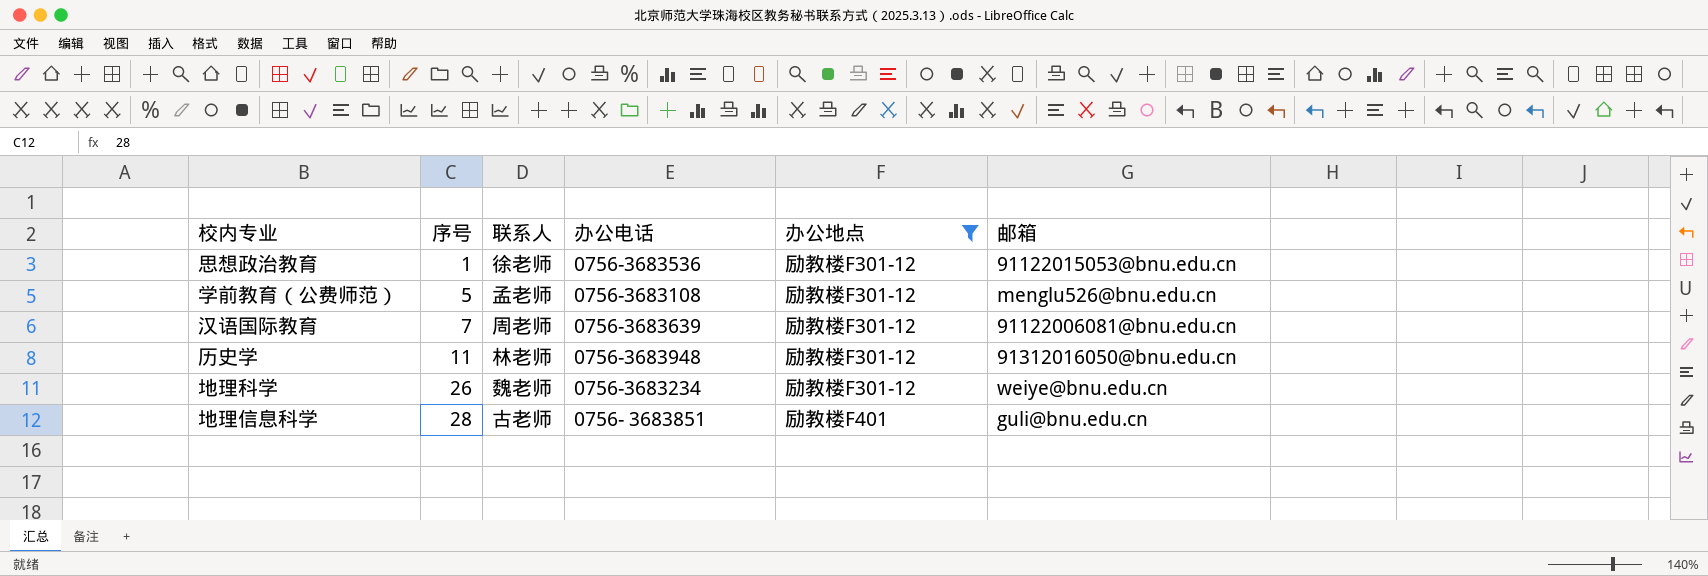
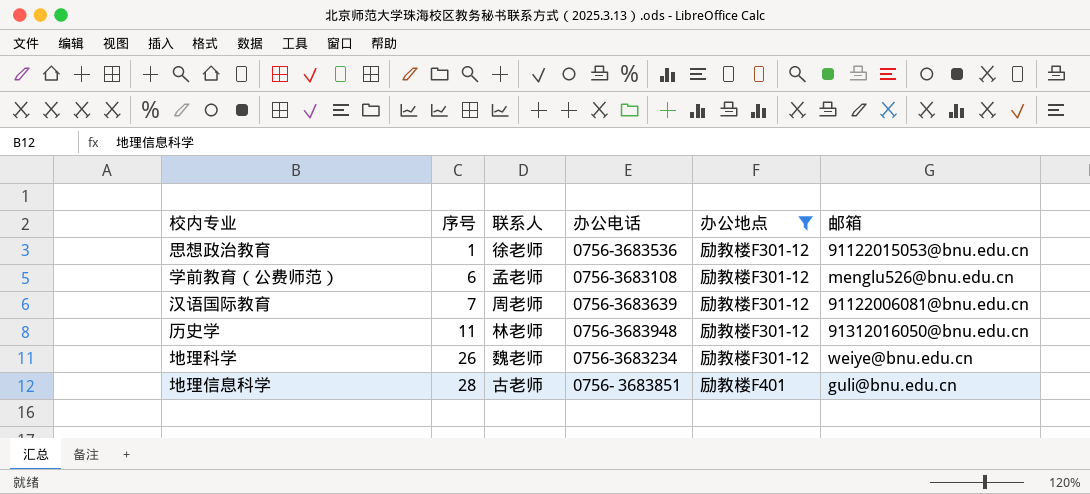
学前教育（公费师范） | 序号: 5 -> 6

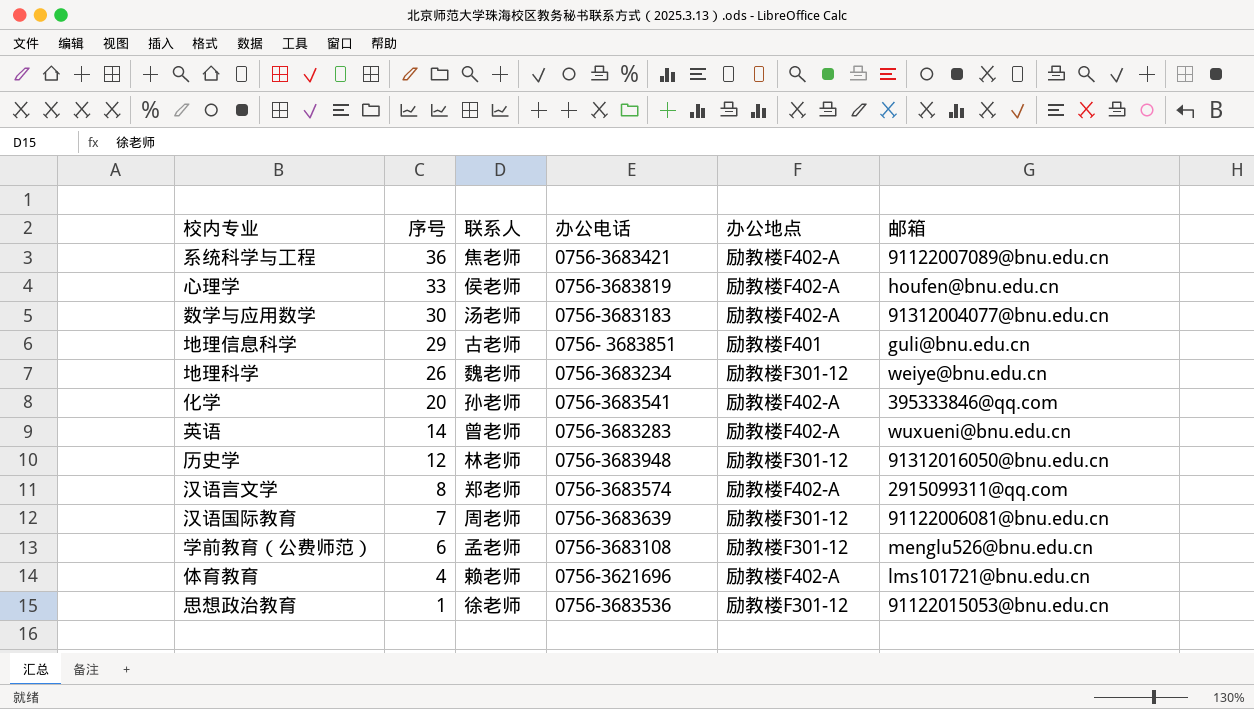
filter: 办公地点 != 励教楼F402-A -> none
row order: 序号 ascending -> 序号 descending
地理信息科学 | 序号: 28 -> 29
历史学 | 序号: 11 -> 12

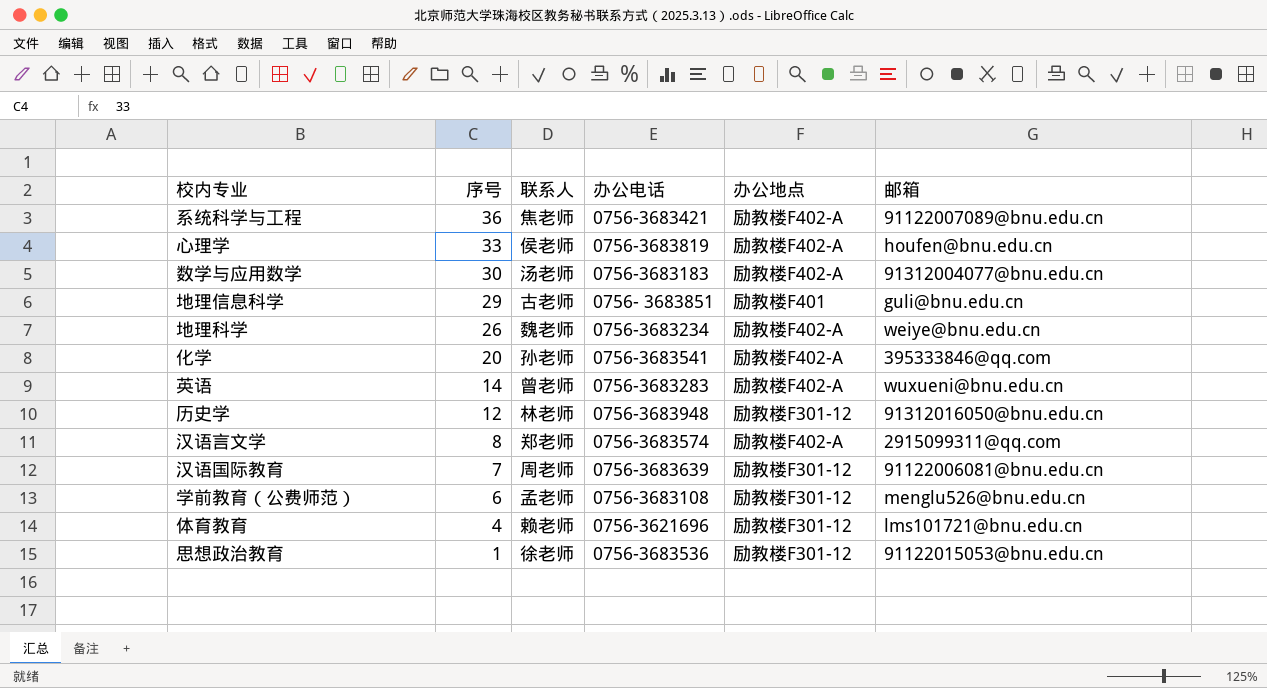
地理科学 | 办公地点: 励教楼F301-12 -> 励教楼F402-A
体育教育 | 办公地点: 励教楼F402-A -> 励教楼F301-12

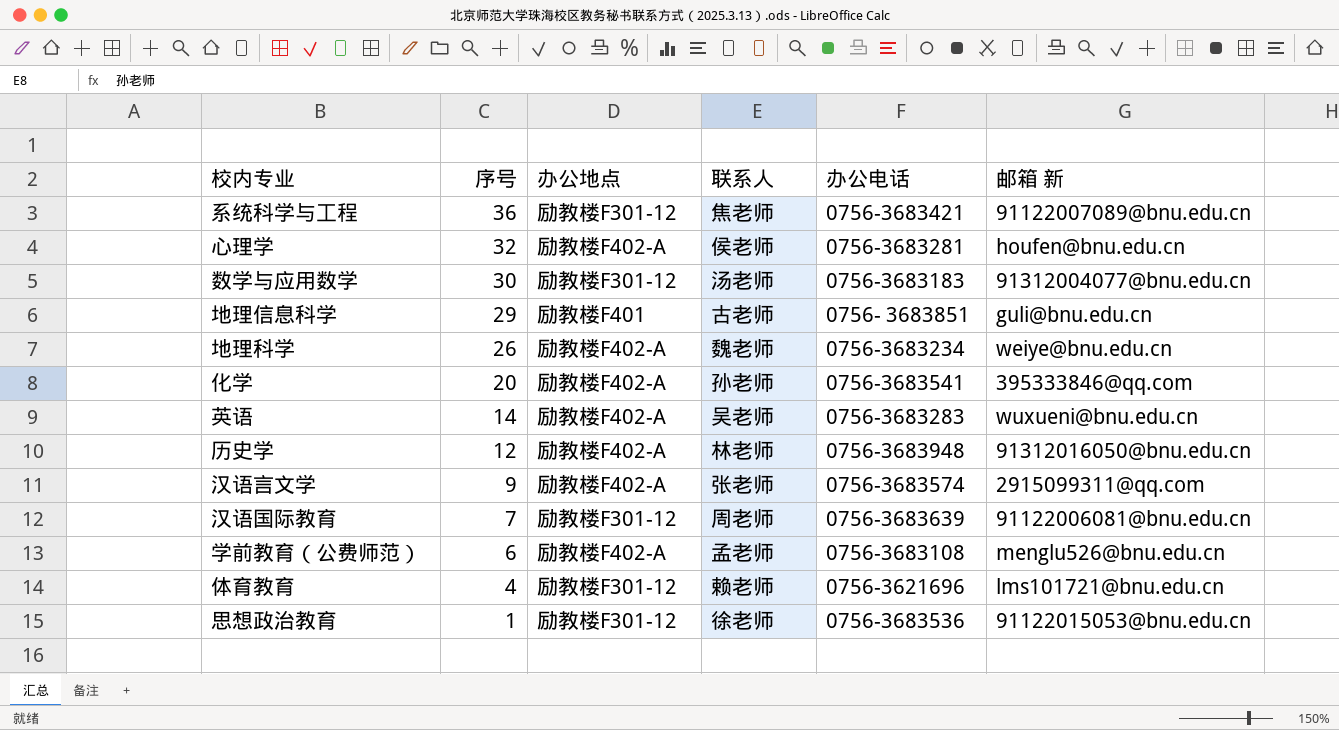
column 办公地点 | position: 5 -> 3
column name: 邮箱 -> 邮箱 新
系统科学与工程 | 办公地点: 励教楼F402-A -> 励教楼F301-12
心理学 | 序号: 33 -> 32
心理学 | 办公电话: 0756-3683819 -> 0756-3683281
数学与应用数学 | 办公地点: 励教楼F402-A -> 励教楼F301-12
英语 | 联系人: 曾老师 -> 吴老师
历史学 | 办公地点: 励教楼F301-12 -> 励教楼F402-A
汉语言文学 | 序号: 8 -> 9
汉语言文学 | 联系人: 郑老师 -> 张老师
学前教育（公费师范） | 办公地点: 励教楼F301-12 -> 励教楼F402-A

